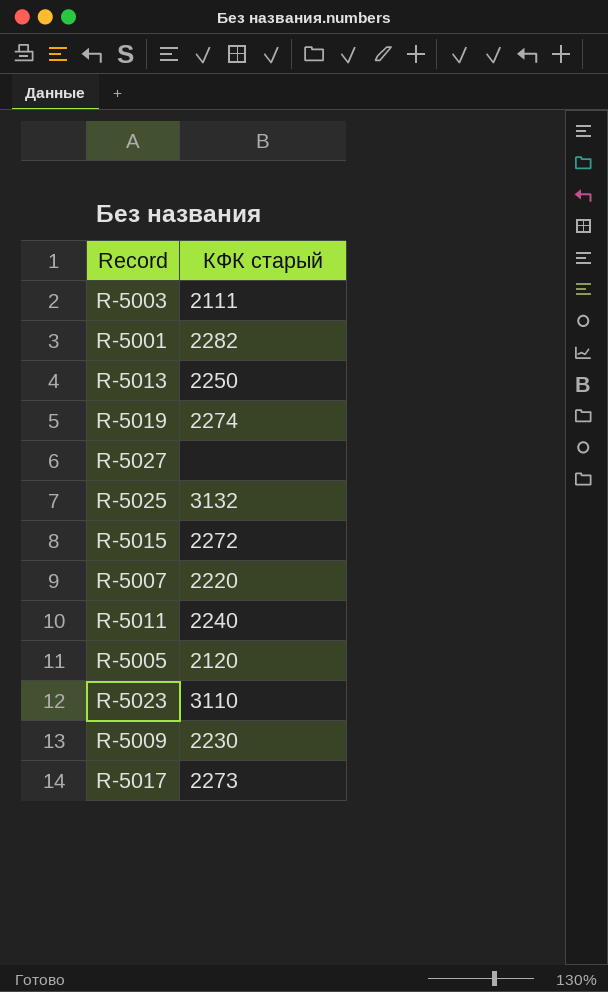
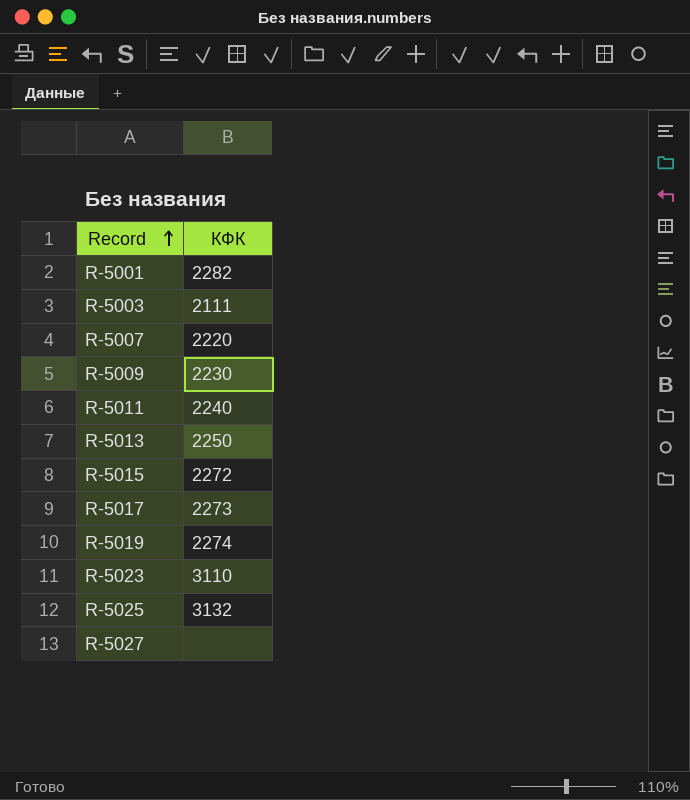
row order: none -> Record ascending
column name: КФК старый -> КФК
row R-5005: 2120 -> none

